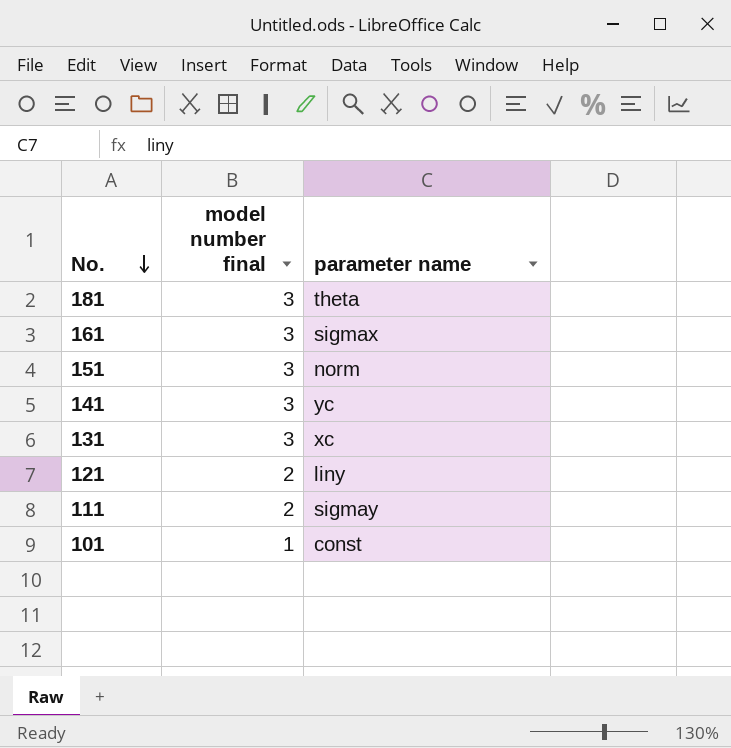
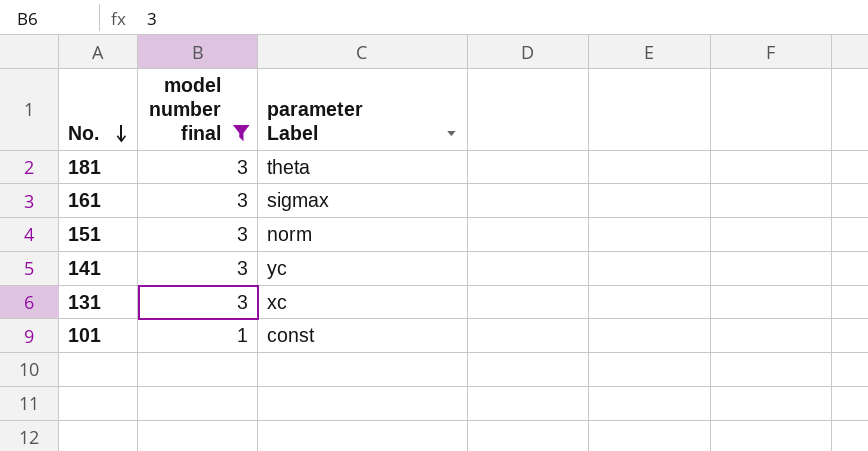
filter: none -> model number final != 2
column name: parameter name -> parameter Label

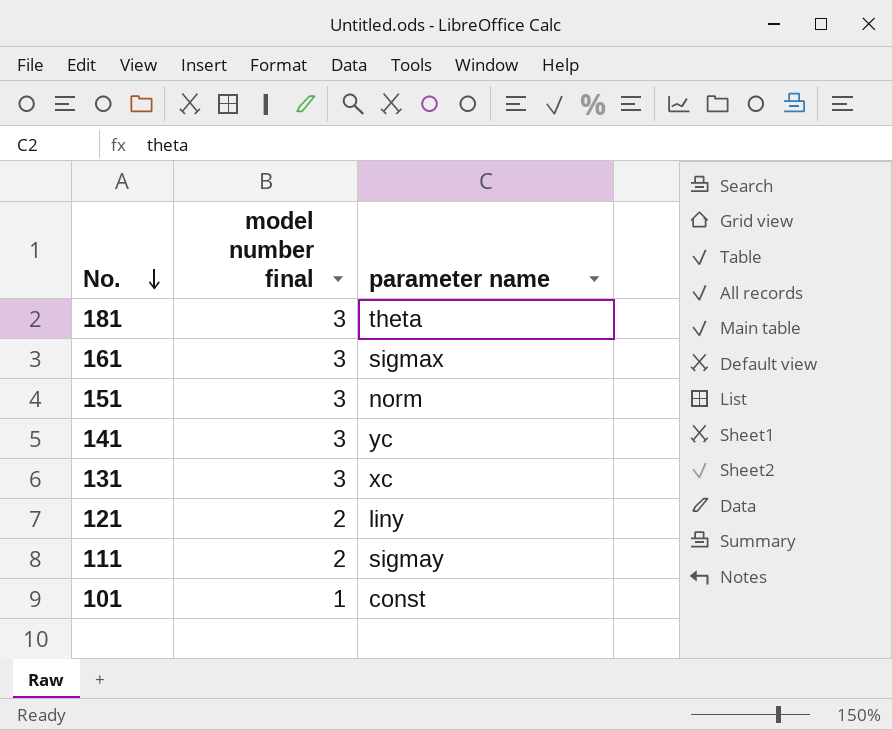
filter: model number final != 2 -> none
column name: parameter Label -> parameter name

